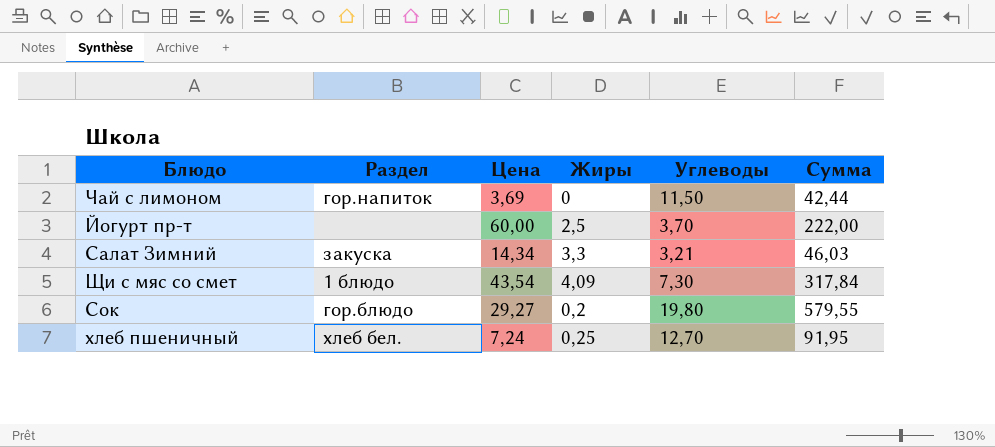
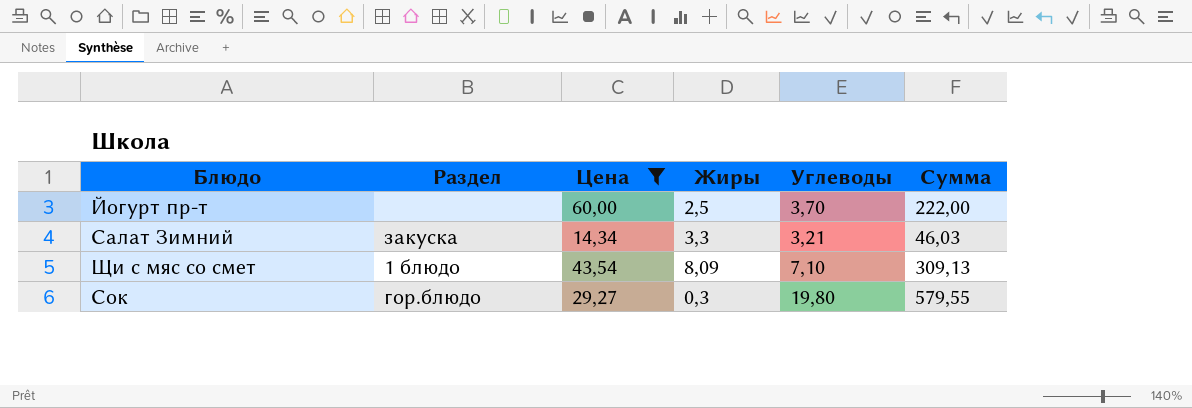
filter: none -> Цена >= 14,34
Щи с мяс со смет | Жиры: 4,09 -> 8,09
Щи с мяс со смет | Углеводы: 7,30 -> 7,10
Щи с мяс со смет | Сумма: 317,84 -> 309,13
Сок | Жиры: 0,2 -> 0,3

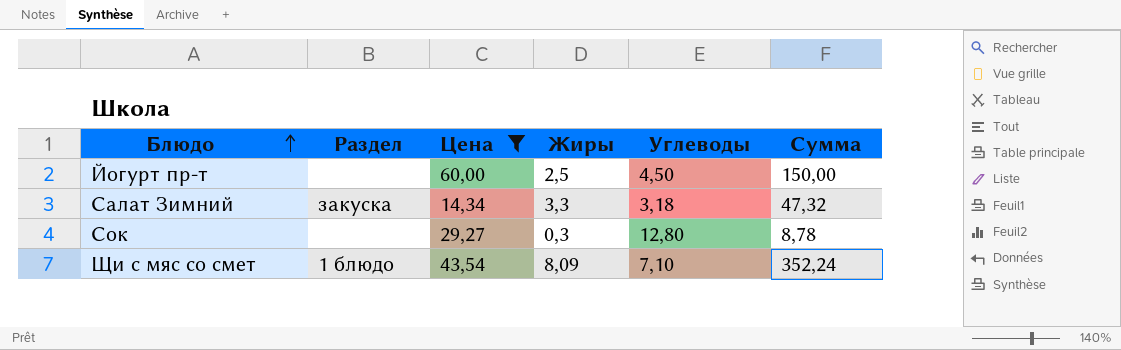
row order: none -> Блюдо ascending
column Сумма | formula: [Цена] * [Углеводы] -> [Цена] * [Жиры]
Йогурт пр-т | Углеводы: 3,70 -> 4,50
Салат Зимний | Углеводы: 3,21 -> 3,18
Сок | Раздел: гор.блюдо -> none
Сок | Углеводы: 19,80 -> 12,80

